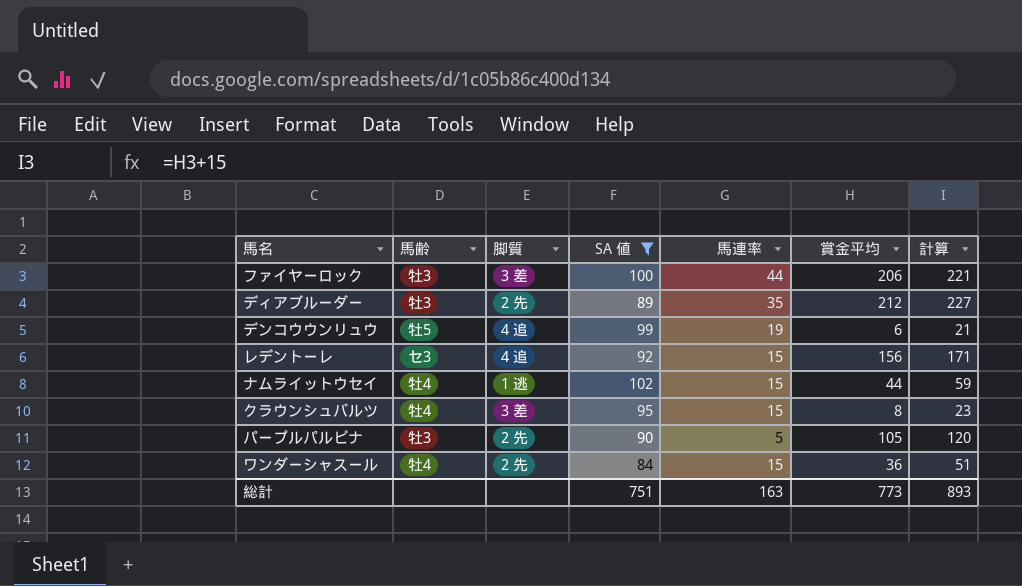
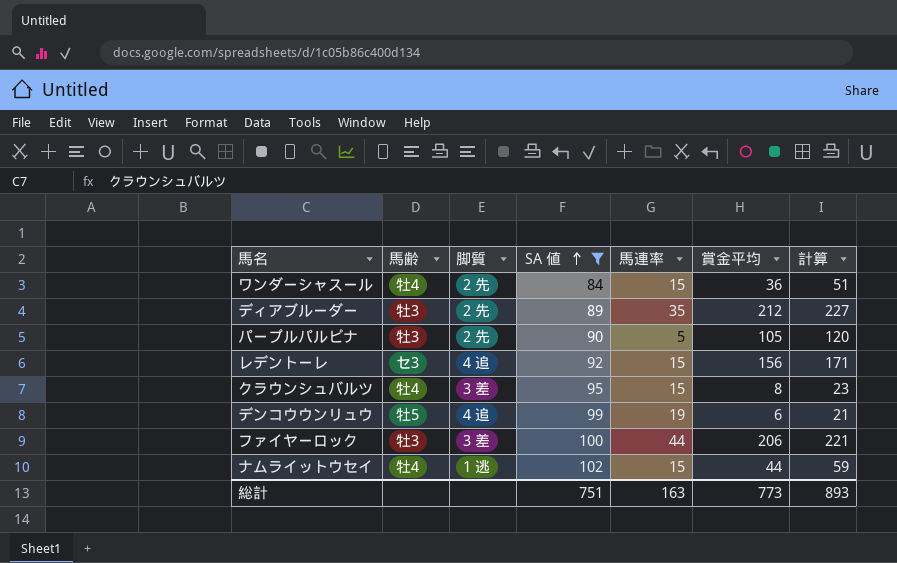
row order: none -> SA 値 ascending

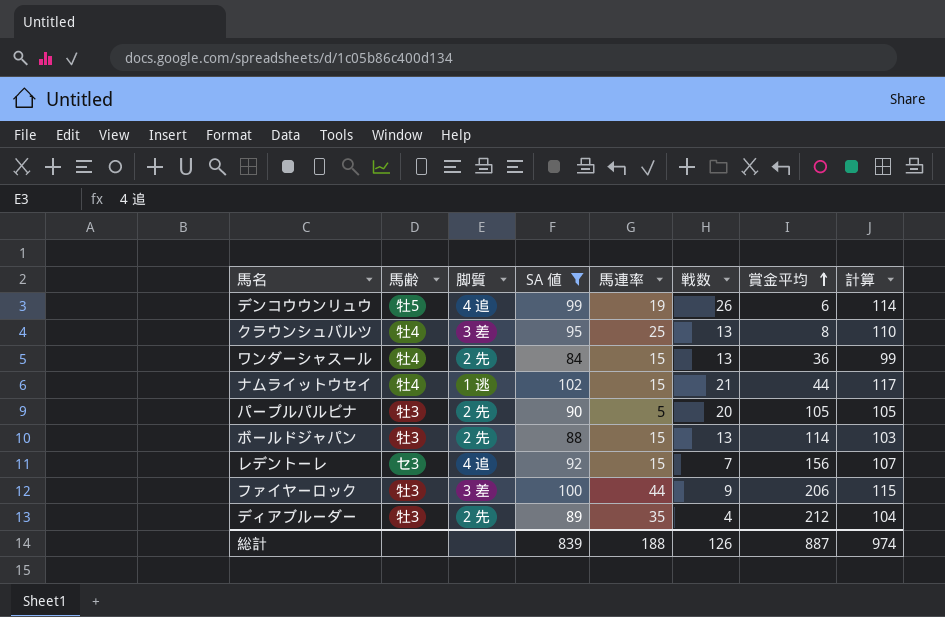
row order: SA 値 ascending -> 賞金平均 ascending
column 戦数 | position: none -> 6
column 計算 | formula: [賞金平均] + 15 -> [SA 値] + 15
クラウンシュバルツ | 馬連率: 15 -> 25
row ボールドジャパン: none -> 牡3 | 2 先 | 88 | 15 | 13 | 114 | 103
総計 | SA 値: 751 -> 839
総計 | 馬連率: 163 -> 188
総計 | 賞金平均: 773 -> 887
総計 | 計算: 893 -> 974

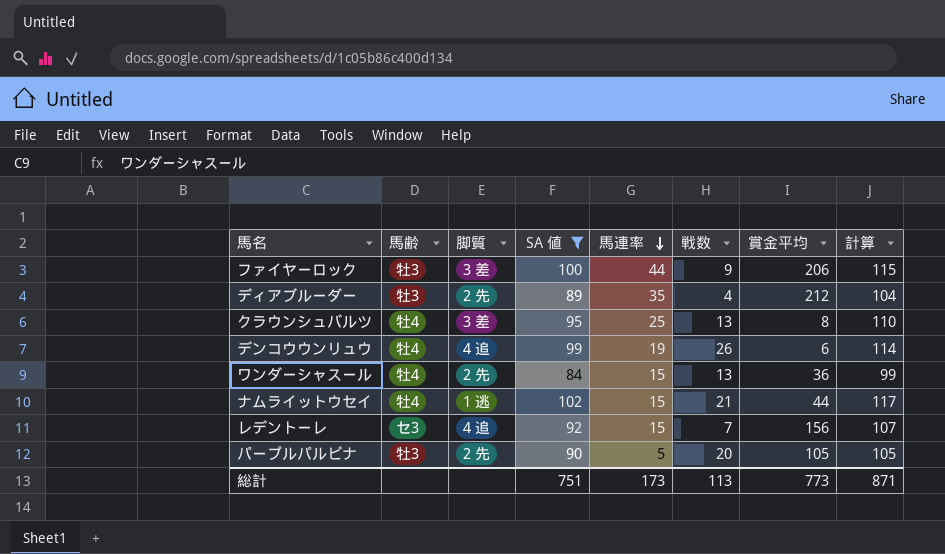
row order: 賞金平均 ascending -> 馬連率 descending
row ボールドジャパン: 牡3 | 2 先 | 88 | 15 | 13 | 114 | 103 -> none
デンコウウンリュウ | 馬齢: 牡5 -> 牡4
総計 | SA 値: 839 -> 751
総計 | 馬連率: 188 -> 173
総計 | 戦数: 126 -> 113
総計 | 賞金平均: 887 -> 773
総計 | 計算: 974 -> 871

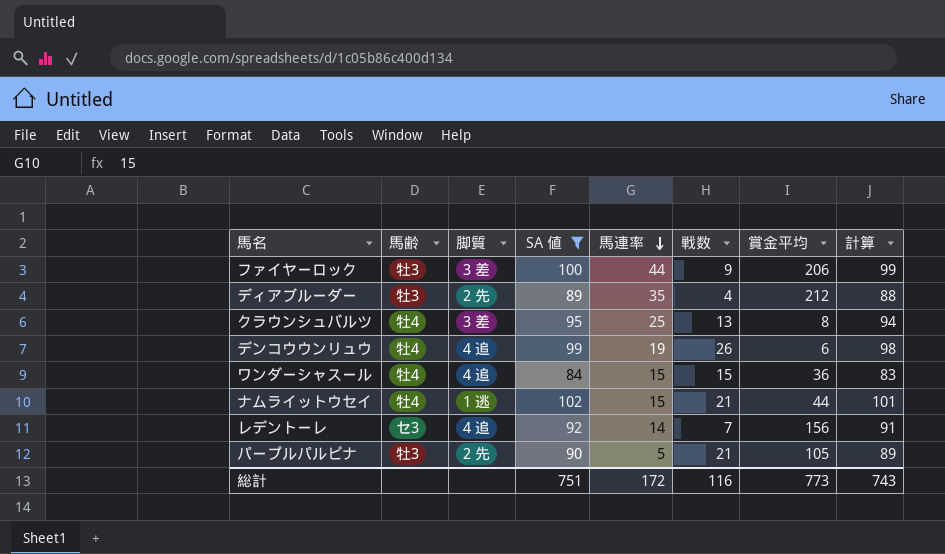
column 計算 | formula: [SA 値] + 15 -> [SA 値] - 1
ワンダーシャスール | 脚質: 2 先 -> 4 追
ワンダーシャスール | 戦数: 13 -> 15
レデントーレ | 馬連率: 15 -> 14
パープルパルピナ | 戦数: 20 -> 21
総計 | 馬連率: 173 -> 172
総計 | 戦数: 113 -> 116
総計 | 計算: 871 -> 743

